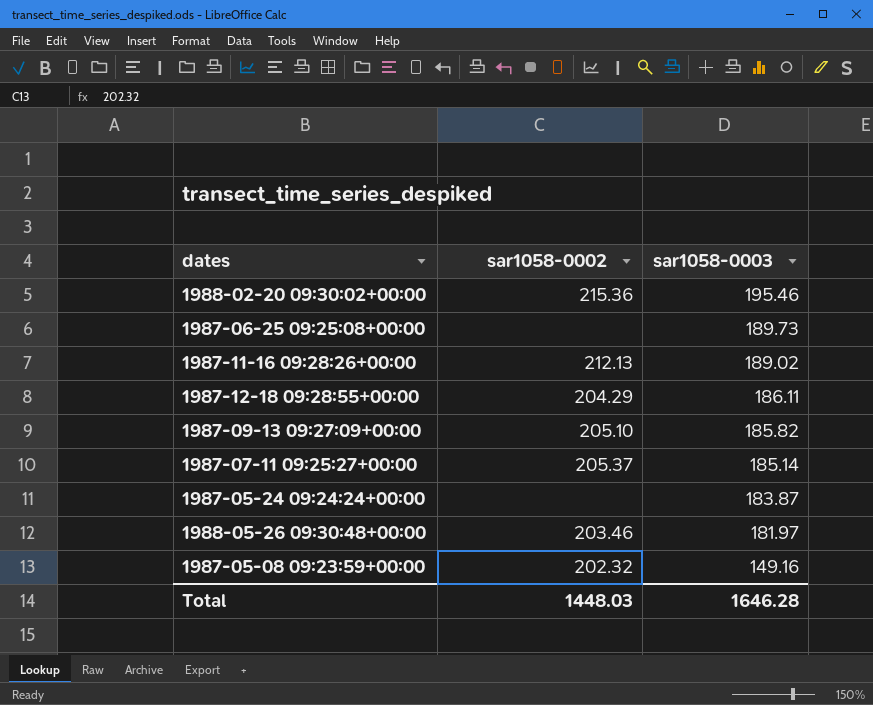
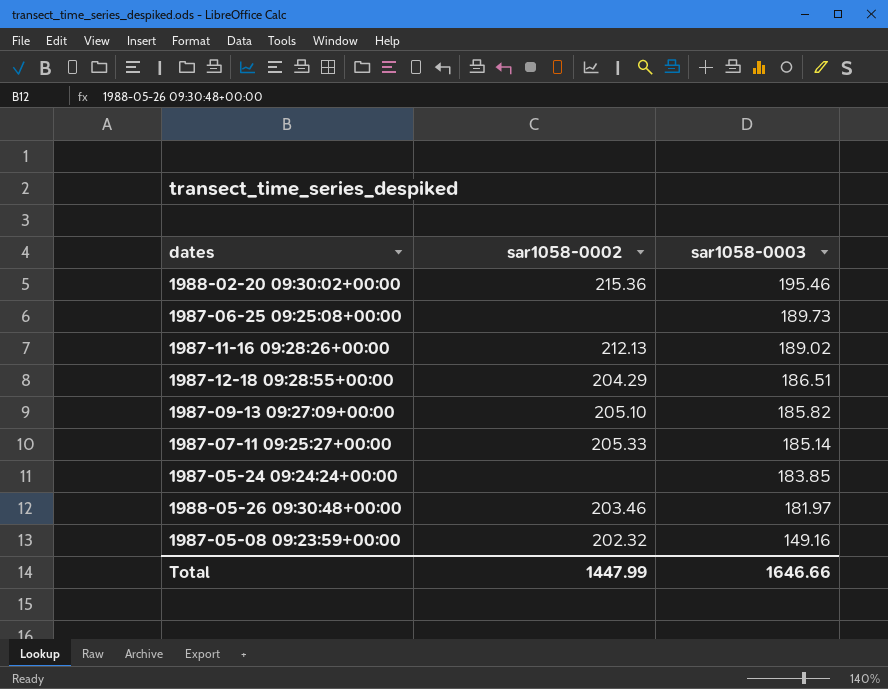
1987-12-18 09:28:55+00:00 | sar1058-0003: 186.11 -> 186.51
1987-07-11 09:25:27+00:00 | sar1058-0002: 205.37 -> 205.33
1987-05-24 09:24:24+00:00 | sar1058-0003: 183.87 -> 183.85
Total | sar1058-0002: 1448.03 -> 1447.99
Total | sar1058-0003: 1646.28 -> 1646.66

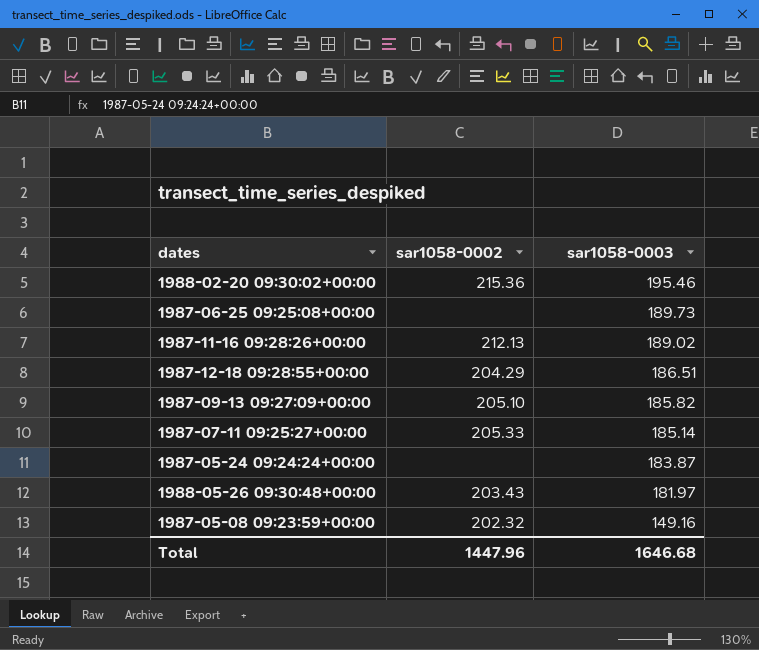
1987-05-24 09:24:24+00:00 | sar1058-0003: 183.85 -> 183.87
1988-05-26 09:30:48+00:00 | sar1058-0002: 203.46 -> 203.43
Total | sar1058-0002: 1447.99 -> 1447.96
Total | sar1058-0003: 1646.66 -> 1646.68

